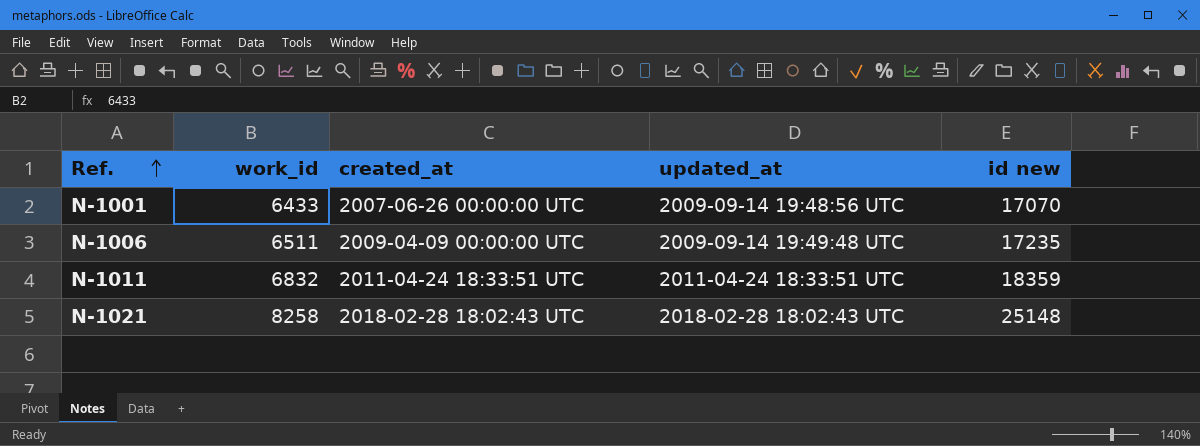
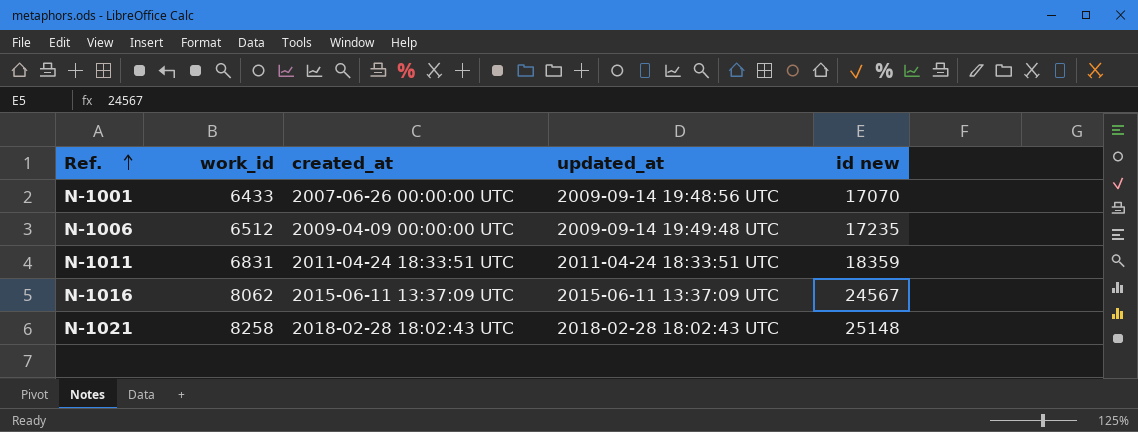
N-1006 | work_id: 6511 -> 6512
N-1011 | work_id: 6832 -> 6831
row N-1016: none -> 8062 | 2015-06-11 13:37:09 UTC | 2015-06-11 13:37:09 UTC | 24567

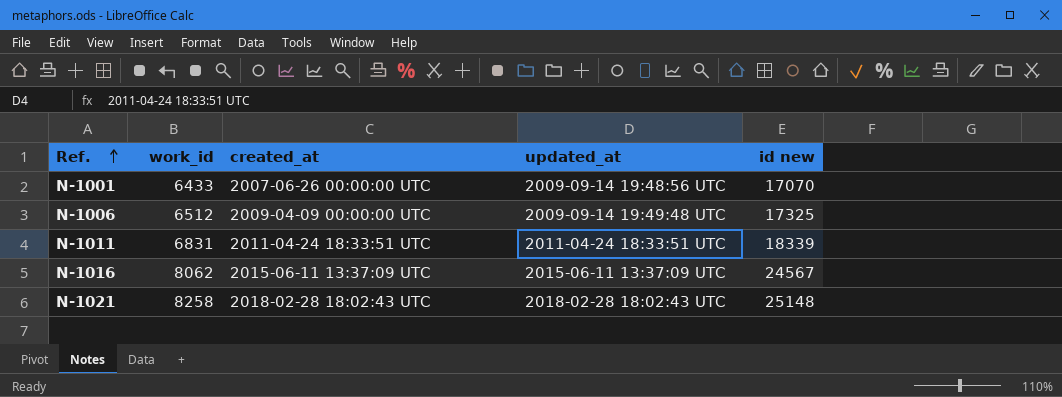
N-1006 | id new: 17235 -> 17325
N-1011 | id new: 18359 -> 18339

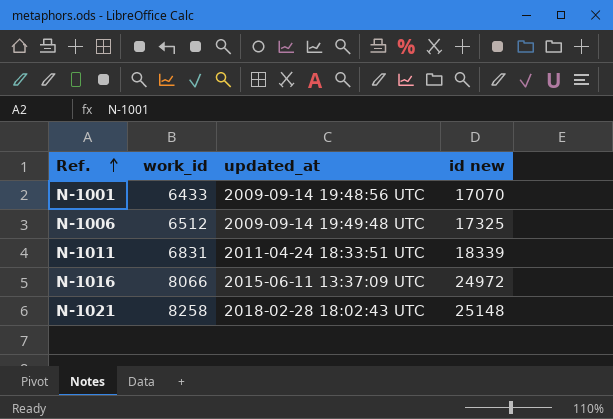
column created_at | position: 3 -> none
N-1016 | work_id: 8062 -> 8066
N-1016 | id new: 24567 -> 24972

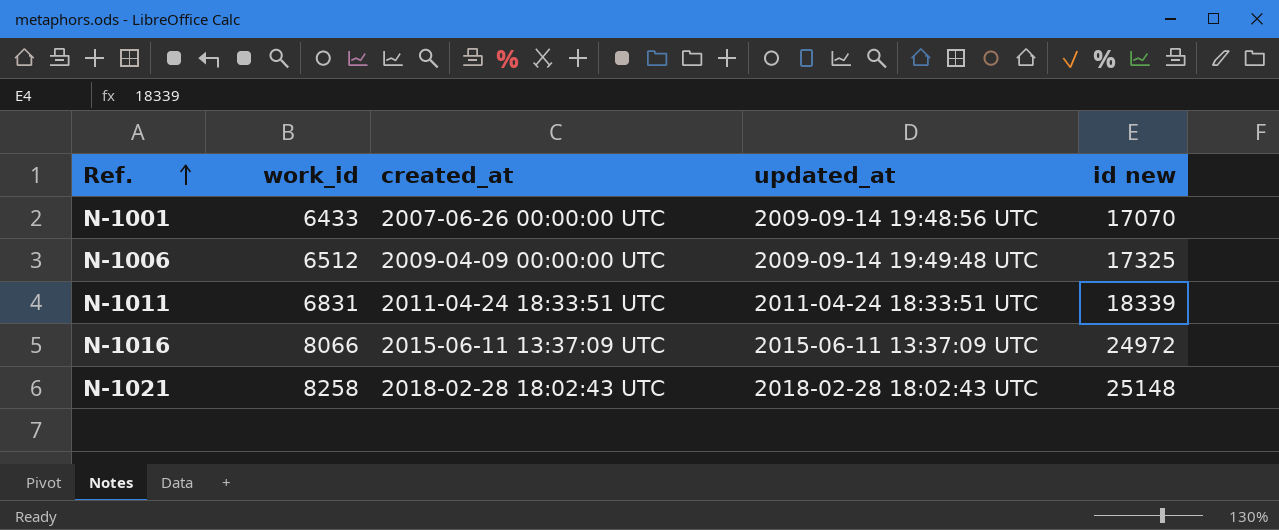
column created_at | position: none -> 3

